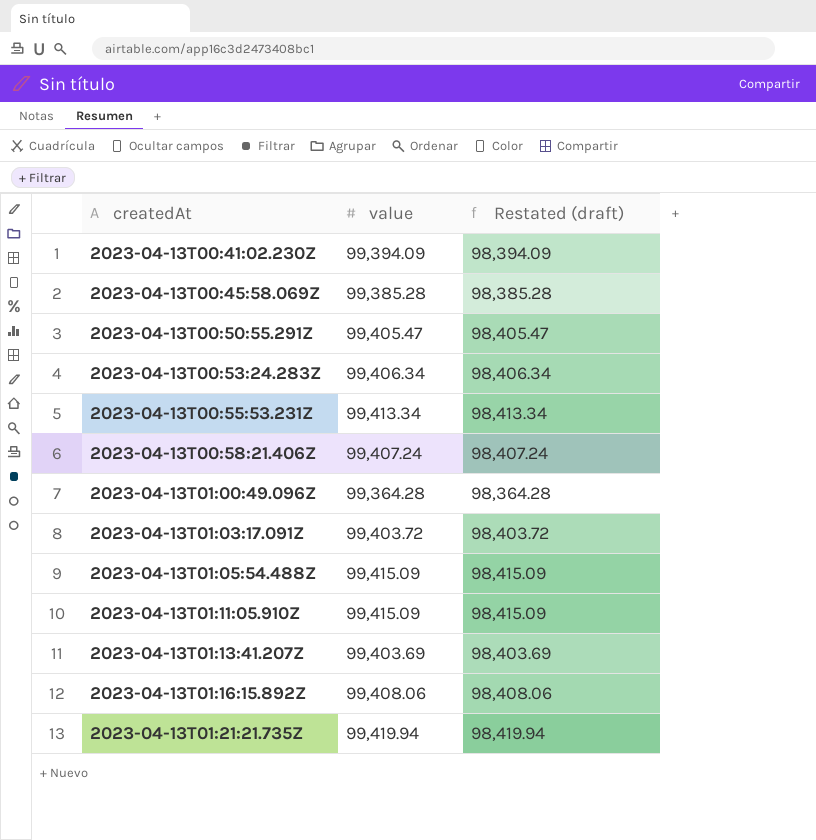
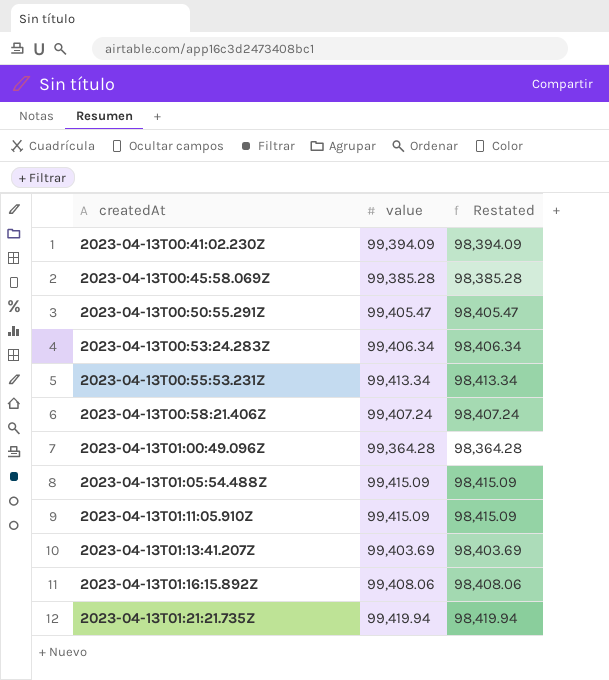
column name: Restated (draft) -> Restated
row 2023-04-13T01:03:17.091Z: 99,403.72 | 98,403.72 -> none

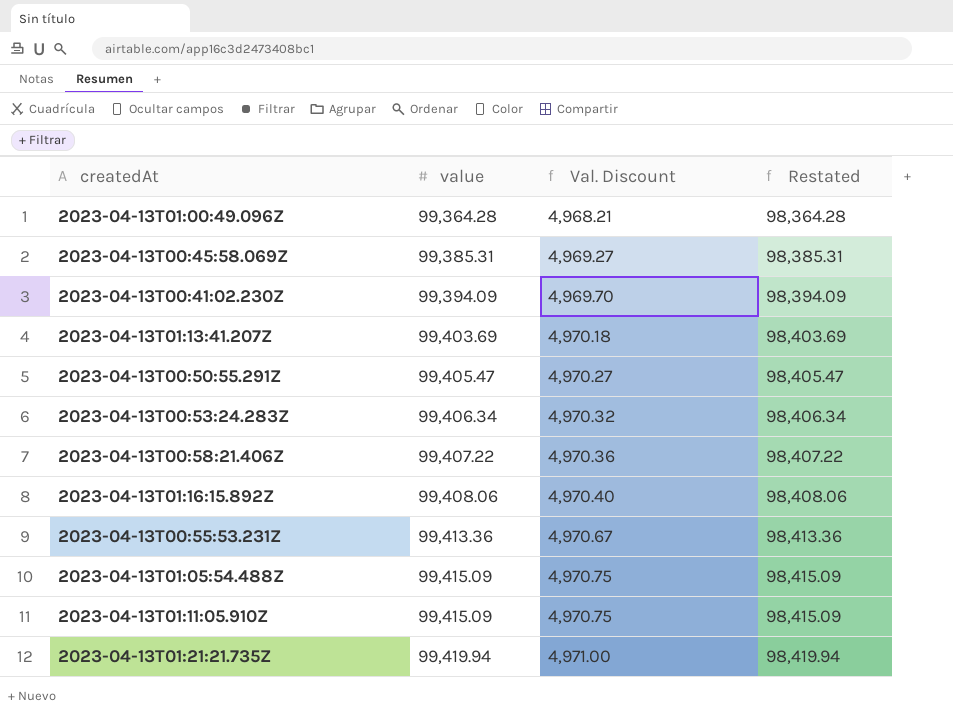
row order: createdAt ascending -> value ascending
column Val. Discount | formula: none -> [value] * 0.05
2023-04-13T00:45:58.069Z | value: 99,385.28 -> 99,385.31
2023-04-13T00:45:58.069Z | Restated: 98,385.28 -> 98,385.31
2023-04-13T00:58:21.406Z | value: 99,407.24 -> 99,407.22
2023-04-13T00:58:21.406Z | Restated: 98,407.24 -> 98,407.22
2023-04-13T00:55:53.231Z | value: 99,413.34 -> 99,413.36
2023-04-13T00:55:53.231Z | Restated: 98,413.34 -> 98,413.36

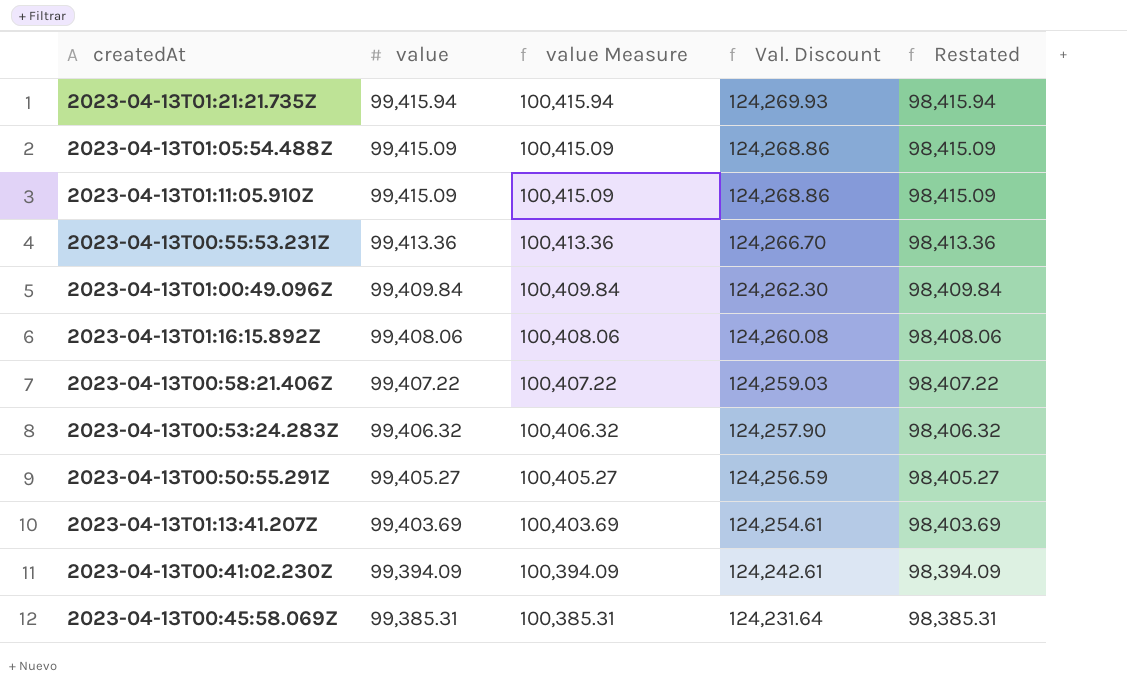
row order: value ascending -> value descending
column value Measure | formula: none -> [value] + 1000
column Val. Discount | formula: [value] * 0.05 -> [value] * 1.25
2023-04-13T01:21:21.735Z | value: 99,419.94 -> 99,415.94
2023-04-13T01:21:21.735Z | Restated: 98,419.94 -> 98,415.94
2023-04-13T01:00:49.096Z | value: 99,364.28 -> 99,409.84
2023-04-13T01:00:49.096Z | Restated: 98,364.28 -> 98,409.84
2023-04-13T00:53:24.283Z | value: 99,406.34 -> 99,406.32
2023-04-13T00:53:24.283Z | Restated: 98,406.34 -> 98,406.32
2023-04-13T00:50:55.291Z | value: 99,405.47 -> 99,405.27
2023-04-13T00:50:55.291Z | Restated: 98,405.47 -> 98,405.27

